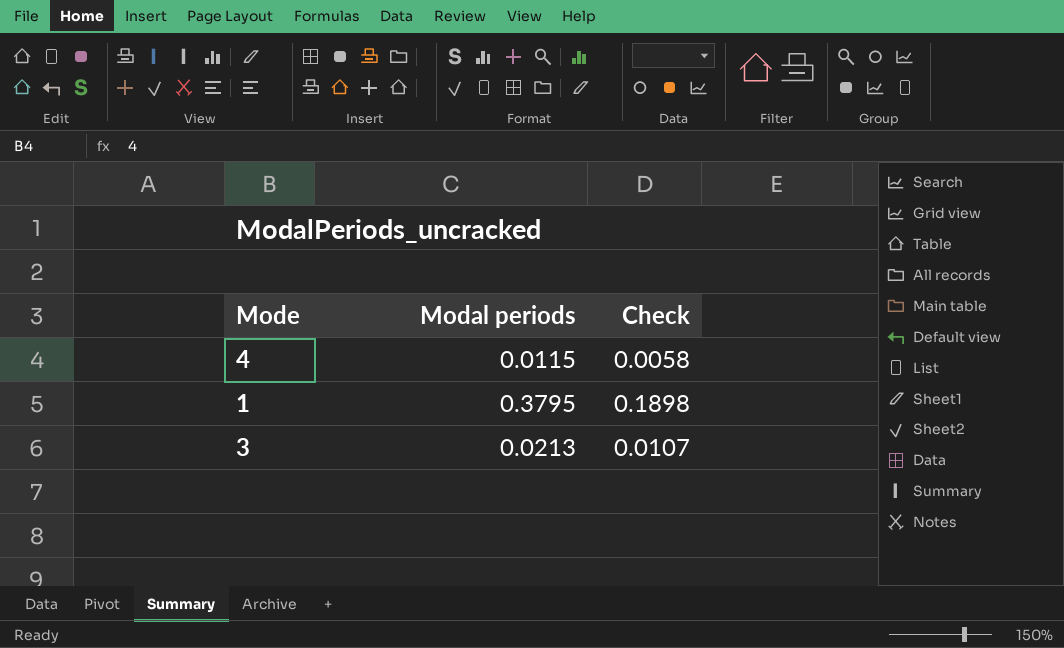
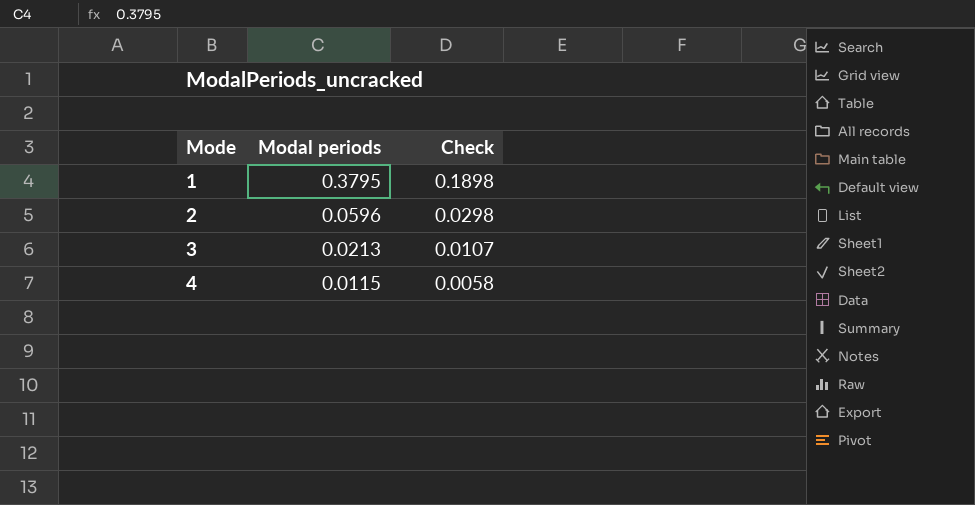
row order: none -> Mode ascending
row 2: none -> 0.0596 | 0.0298

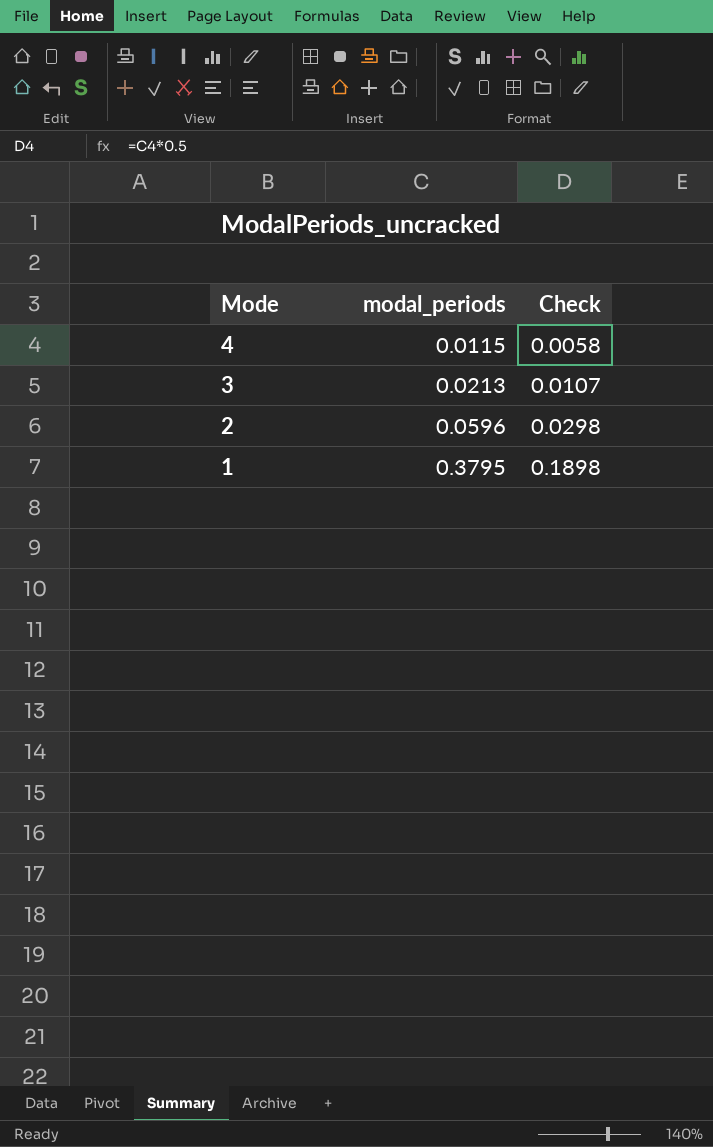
row order: Mode ascending -> Mode descending
column name: Modal periods -> modal_periods

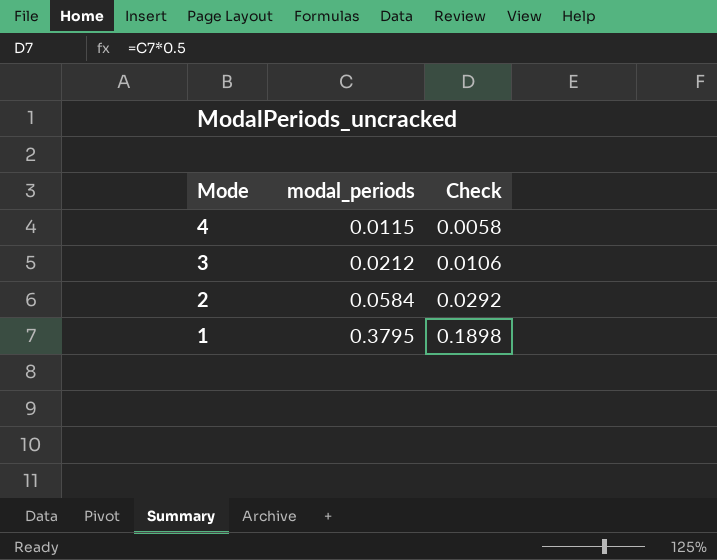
3 | modal_periods: 0.0213 -> 0.0212
3 | Check: 0.0107 -> 0.0106
2 | modal_periods: 0.0596 -> 0.0584
2 | Check: 0.0298 -> 0.0292

